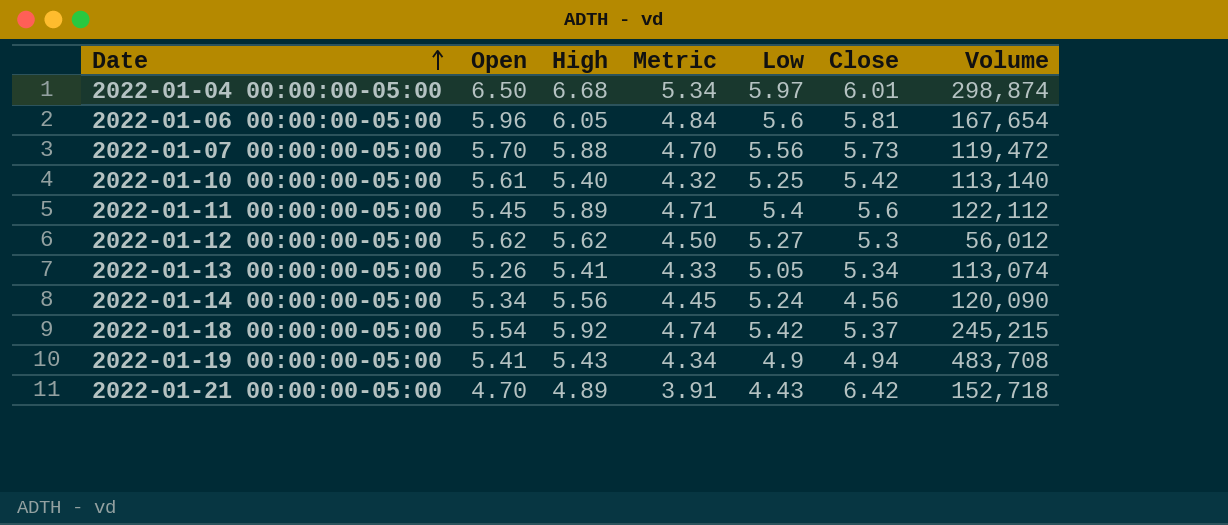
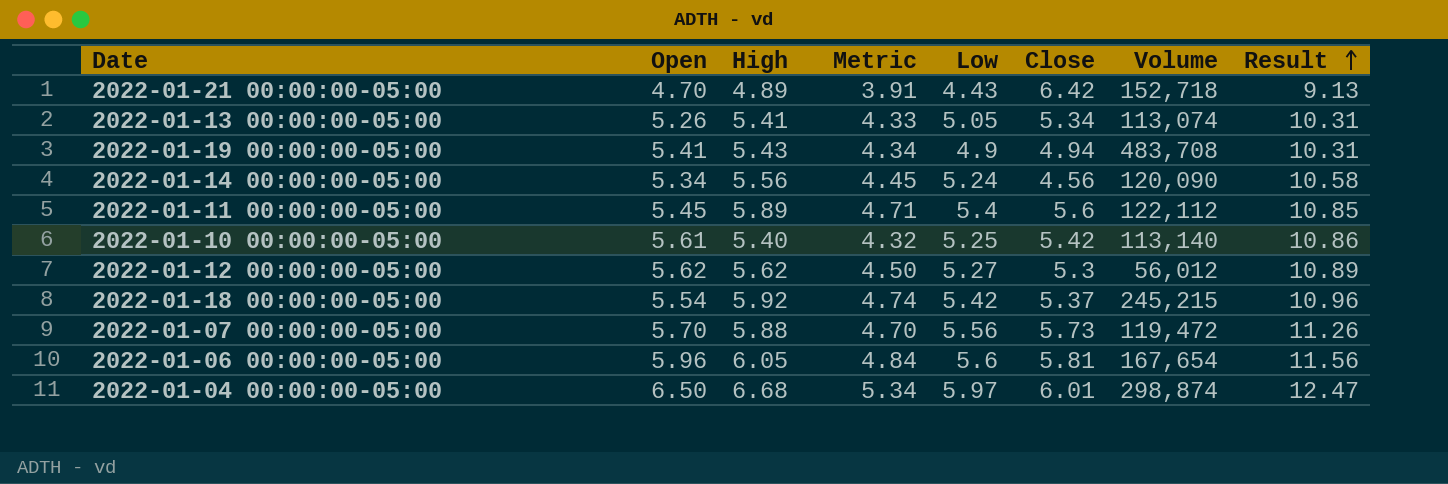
row order: Date ascending -> Result ascending
column Result | formula: none -> [Open] + [Low]

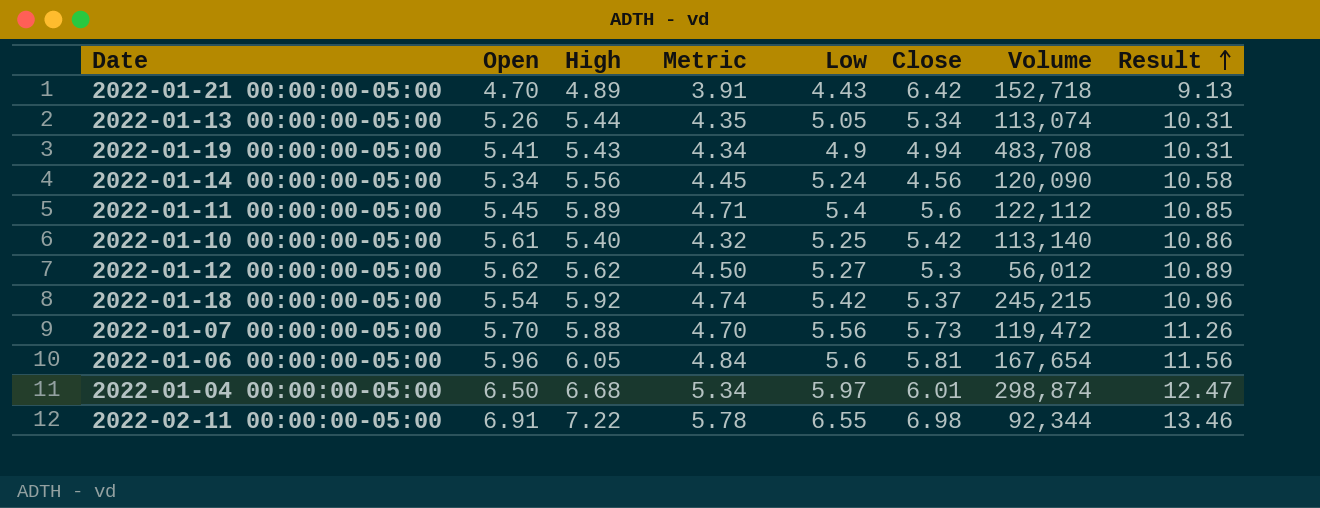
2022-01-13 00:00:00-05:00 | High: 5.41 -> 5.44
2022-01-13 00:00:00-05:00 | Metric: 4.33 -> 4.35
row 2022-02-11 00:00:00-05:00: none -> 6.91 | 7.22 | 5.78 | 6.55 | 6.98 | 92,344 | 13.46

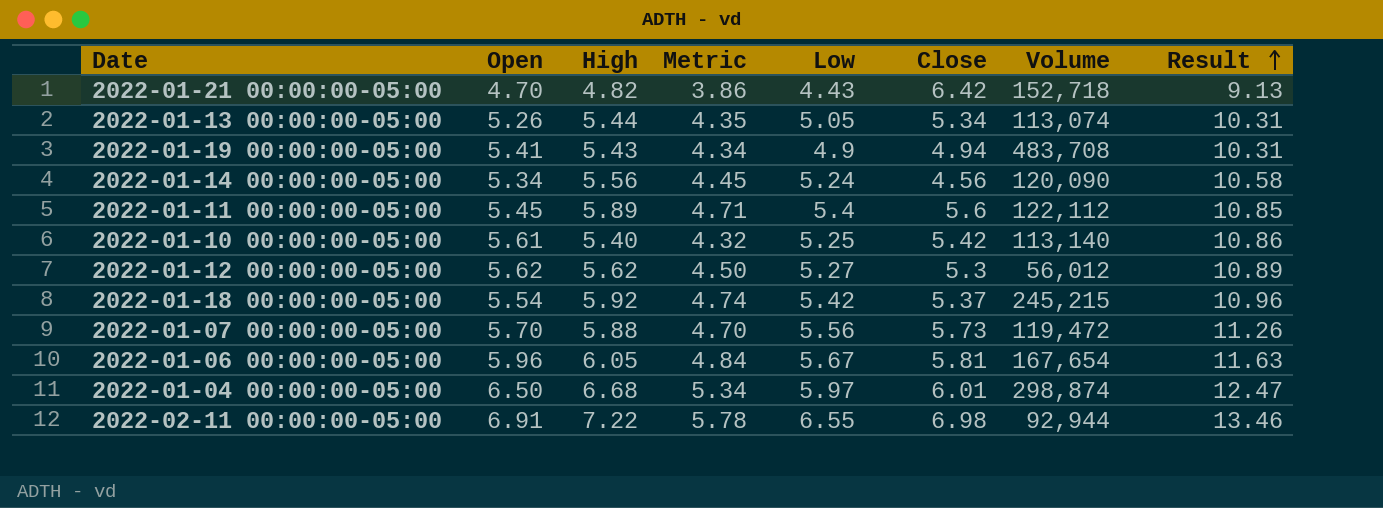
2022-01-21 00:00:00-05:00 | High: 4.89 -> 4.82
2022-01-21 00:00:00-05:00 | Metric: 3.91 -> 3.86
2022-01-06 00:00:00-05:00 | Low: 5.6 -> 5.67
2022-01-06 00:00:00-05:00 | Result: 11.56 -> 11.63
2022-02-11 00:00:00-05:00 | Volume: 92,344 -> 92,944

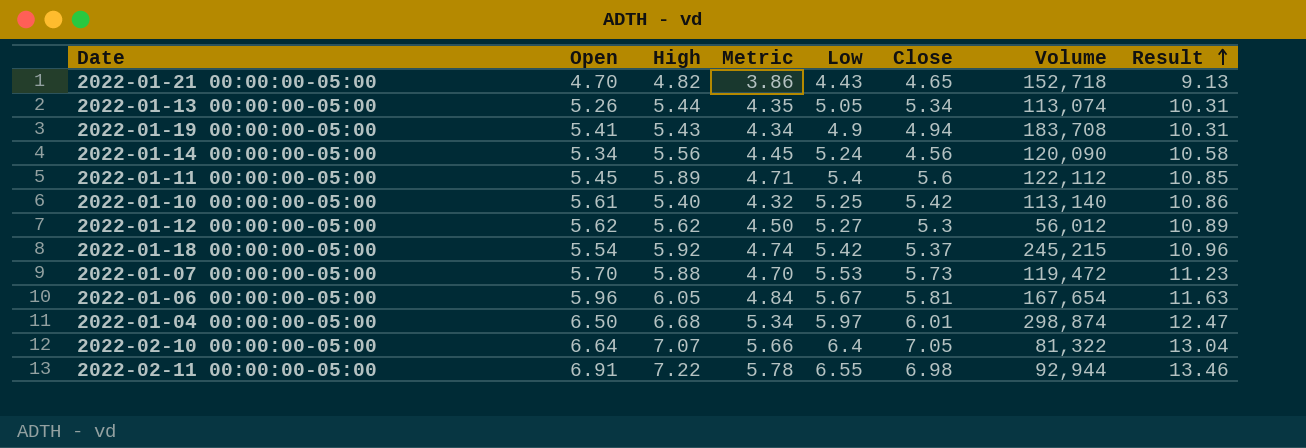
2022-01-21 00:00:00-05:00 | Close: 6.42 -> 4.65
2022-01-19 00:00:00-05:00 | Volume: 483,708 -> 183,708
2022-01-07 00:00:00-05:00 | Low: 5.56 -> 5.53
2022-01-07 00:00:00-05:00 | Result: 11.26 -> 11.23
row 2022-02-10 00:00:00-05:00: none -> 6.64 | 7.07 | 5.66 | 6.4 | 7.05 | 81,322 | 13.04

